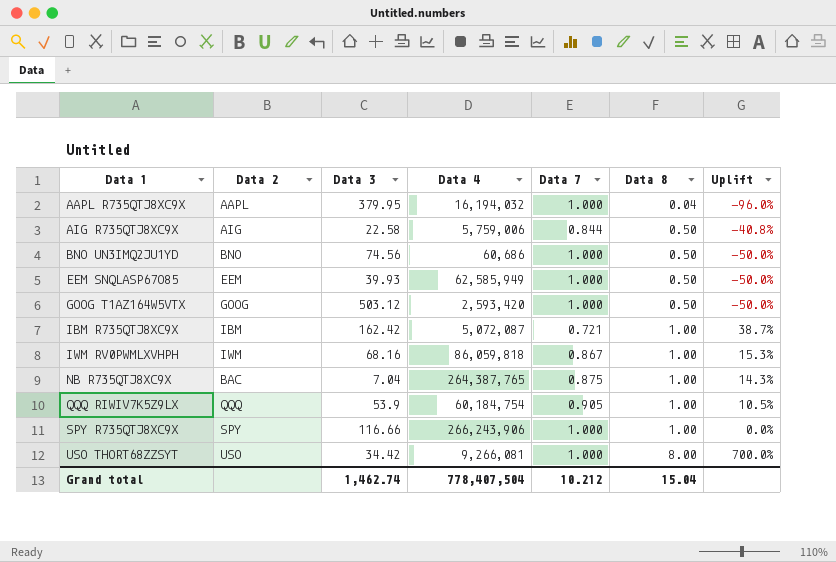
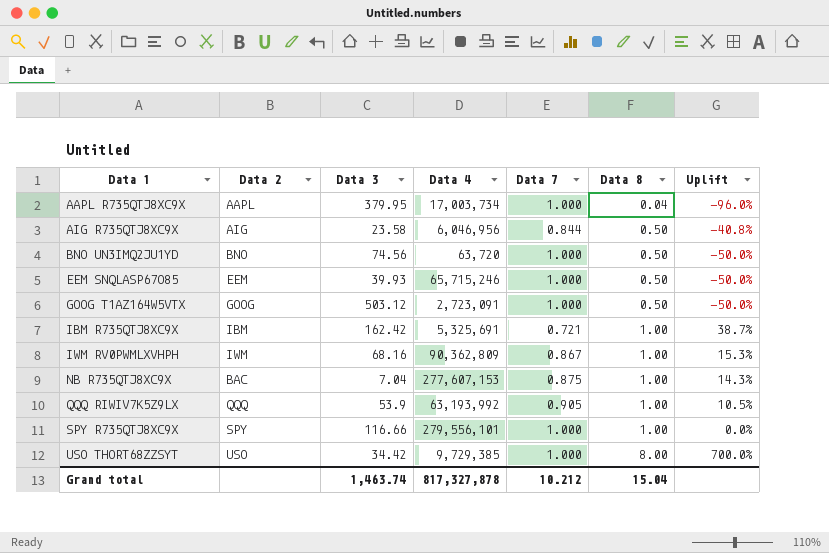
AAPL R735QTJ8XC9X | Data 4: 16,194,032 -> 17,003,734
AIG R735QTJ8XC9X | Data 3: 22.58 -> 23.58
AIG R735QTJ8XC9X | Data 4: 5,759,006 -> 6,046,956
BNO UN3IMQ2JU1YD | Data 4: 60,686 -> 63,720
EEM SNQLASP67O85 | Data 4: 62,585,949 -> 65,715,246
GOOG T1AZ164W5VTX | Data 4: 2,593,420 -> 2,723,091
IBM R735QTJ8XC9X | Data 4: 5,072,087 -> 5,325,691
IWM RV0PWMLXVHPH | Data 4: 86,059,818 -> 90,362,809
NB R735QTJ8XC9X | Data 4: 264,387,765 -> 277,607,153
QQQ RIWIV7K5Z9LX | Data 4: 60,184,754 -> 63,193,992
SPY R735QTJ8XC9X | Data 4: 266,243,906 -> 279,556,101
USO THORT68ZZSYT | Data 4: 9,266,081 -> 9,729,385
Grand total | Data 3: 1,462.74 -> 1,463.74
Grand total | Data 4: 778,407,504 -> 817,327,878

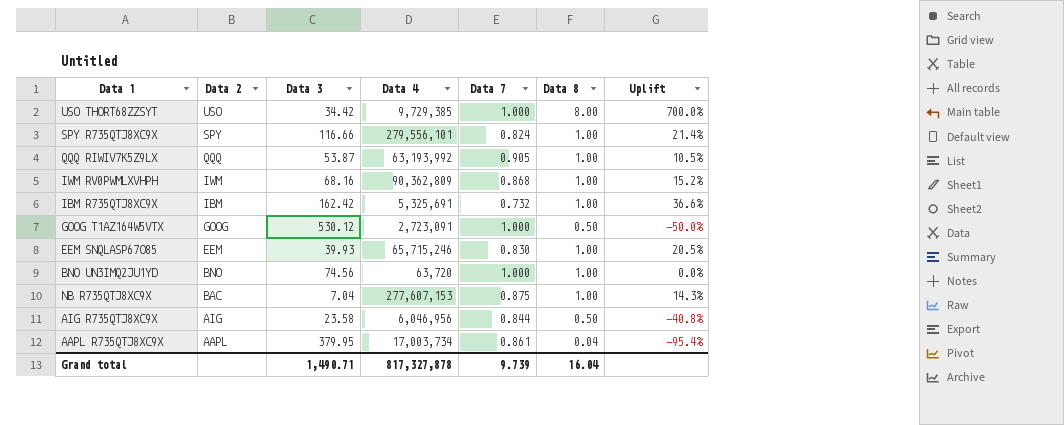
row order: Data 1 ascending -> Data 2 descending
SPY R735QTJ8XC9X | Data 7: 1.000 -> 0.824
SPY R735QTJ8XC9X | Uplift: 0.0% -> 21.4%
QQQ RIWIV7K5Z9LX | Data 3: 53.9 -> 53.87
IWM RV0PWMLXVHPH | Data 7: 0.867 -> 0.868
IWM RV0PWMLXVHPH | Uplift: 15.3% -> 15.2%
IBM R735QTJ8XC9X | Data 7: 0.721 -> 0.732
IBM R735QTJ8XC9X | Uplift: 38.7% -> 36.6%
GOOG T1AZ164W5VTX | Data 3: 503.12 -> 530.12
EEM SNQLASP67O85 | Data 7: 1.000 -> 0.830
EEM SNQLASP67O85 | Data 8: 0.50 -> 1.00
EEM SNQLASP67O85 | Uplift: -50.0% -> 20.5%
BNO UN3IMQ2JU1YD | Data 8: 0.50 -> 1.00
BNO UN3IMQ2JU1YD | Uplift: -50.0% -> 0.0%
AAPL R735QTJ8XC9X | Data 7: 1.000 -> 0.861
AAPL R735QTJ8XC9X | Uplift: -96.0% -> -95.4%
Grand total | Data 3: 1,463.74 -> 1,490.71
Grand total | Data 7: 10.212 -> 9.739
Grand total | Data 8: 15.04 -> 16.04

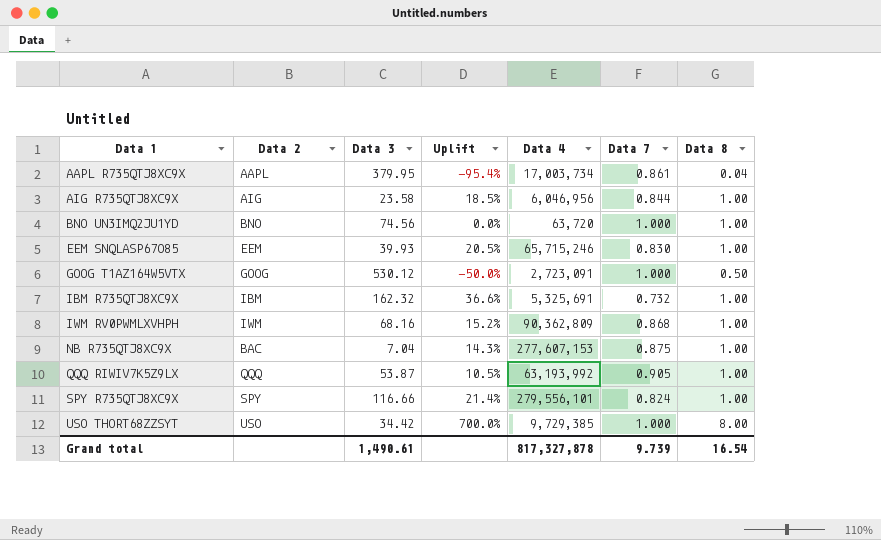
row order: Data 2 descending -> Data 1 ascending
column Uplift | position: 7 -> 4
AIG R735QTJ8XC9X | Uplift: -40.8% -> 18.5%
AIG R735QTJ8XC9X | Data 8: 0.50 -> 1.00
IBM R735QTJ8XC9X | Data 3: 162.42 -> 162.32
Grand total | Data 3: 1,490.71 -> 1,490.61
Grand total | Data 8: 16.04 -> 16.54

